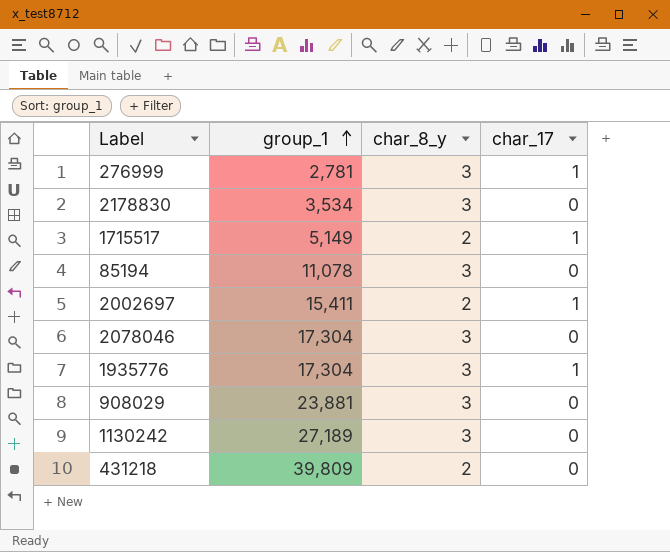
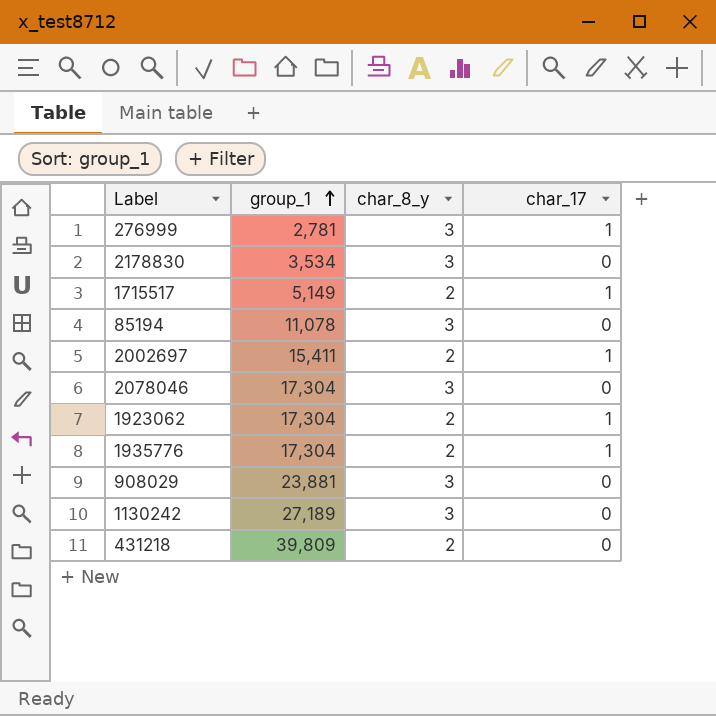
row 1923062: none -> 17,304 | 2 | 1
1935776 | char_8_y: 3 -> 2

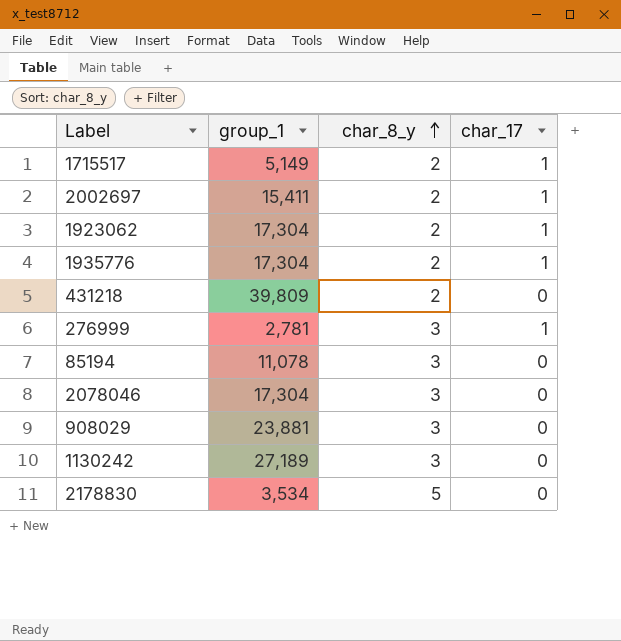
row order: group_1 ascending -> char_8_y ascending
2178830 | char_8_y: 3 -> 5

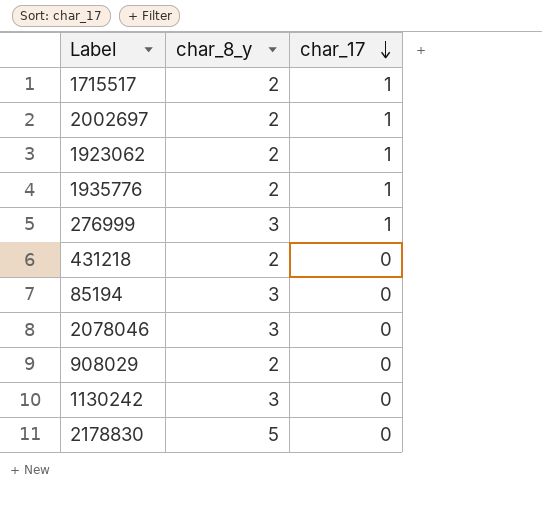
row order: char_8_y ascending -> char_17 descending
column group_1 | position: 2 -> none
908029 | char_8_y: 3 -> 2

